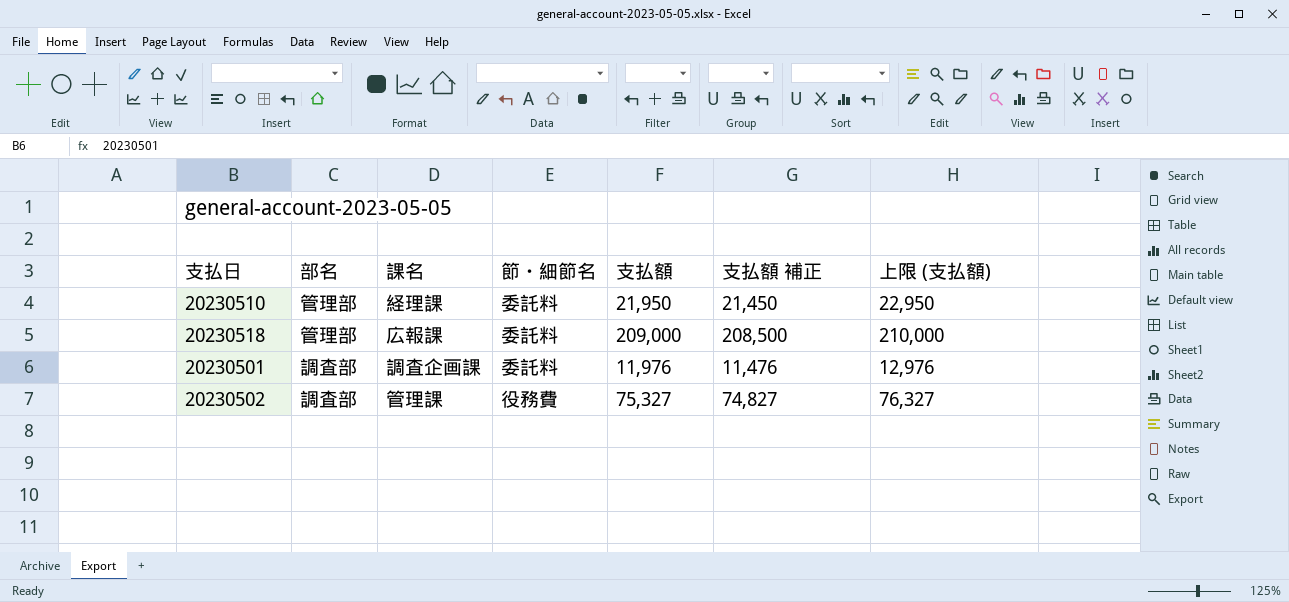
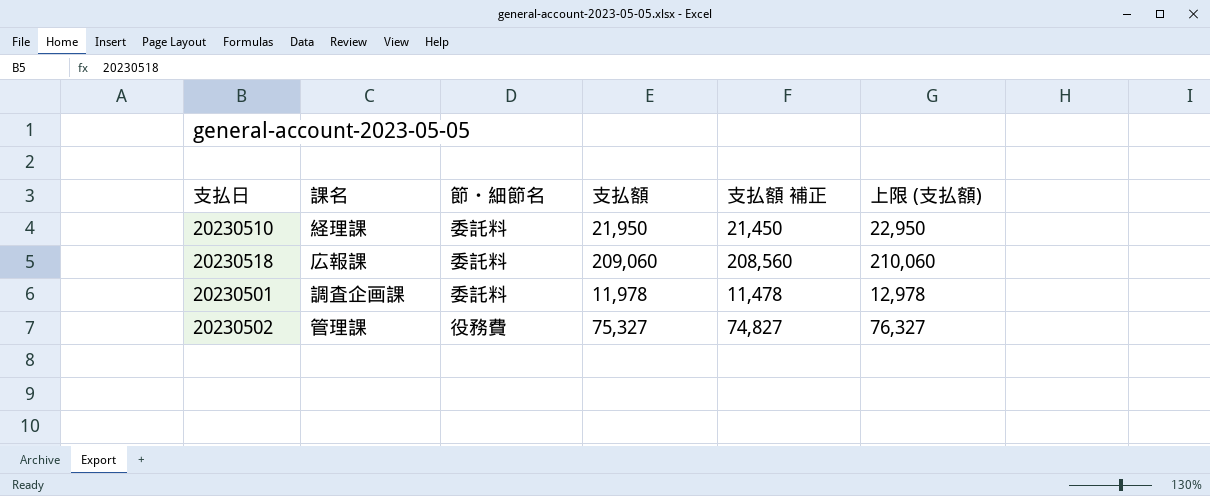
column 部名 | position: 2 -> none
20230518 | 支払額: 209,000 -> 209,060
20230518 | 支払額 補正: 208,500 -> 208,560
20230518 | 上限 (支払額): 210,000 -> 210,060
20230501 | 支払額: 11,976 -> 11,978
20230501 | 支払額 補正: 11,476 -> 11,478
20230501 | 上限 (支払額): 12,976 -> 12,978

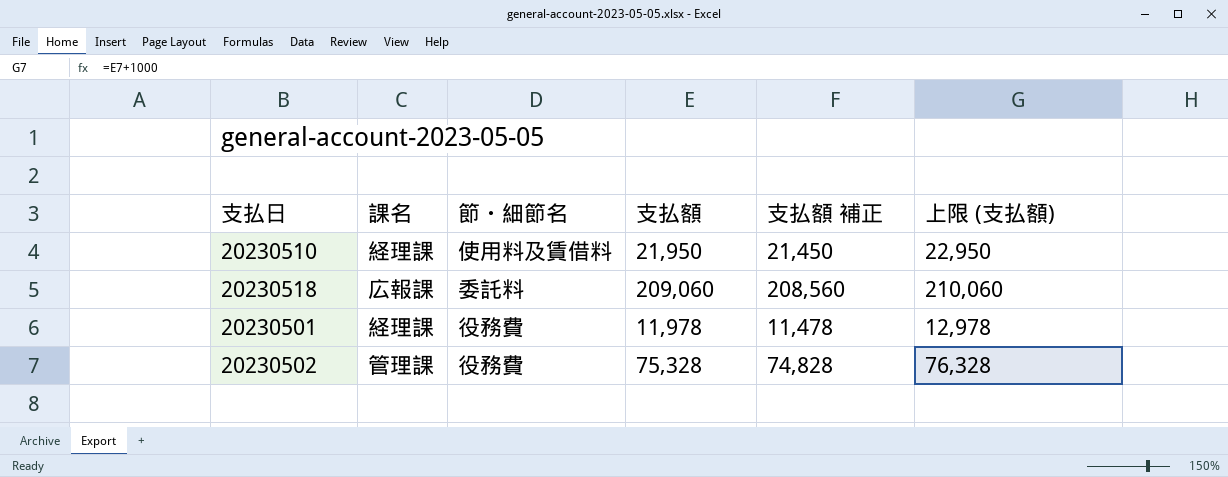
20230510 | 節・細節名: 委託料 -> 使用料及賃借料
20230501 | 課名: 調査企画課 -> 経理課
20230501 | 節・細節名: 委託料 -> 役務費
20230502 | 支払額: 75,327 -> 75,328
20230502 | 支払額 補正: 74,827 -> 74,828
20230502 | 上限 (支払額): 76,327 -> 76,328

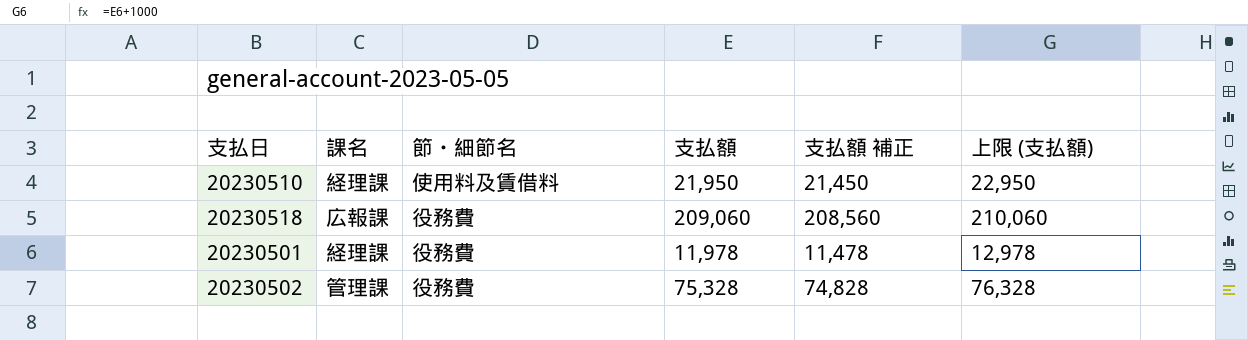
20230518 | 節・細節名: 委託料 -> 役務費

